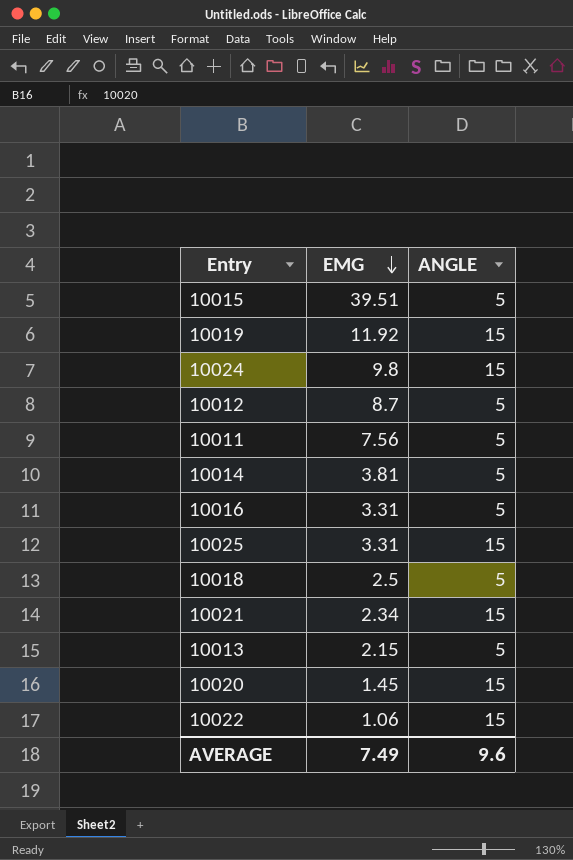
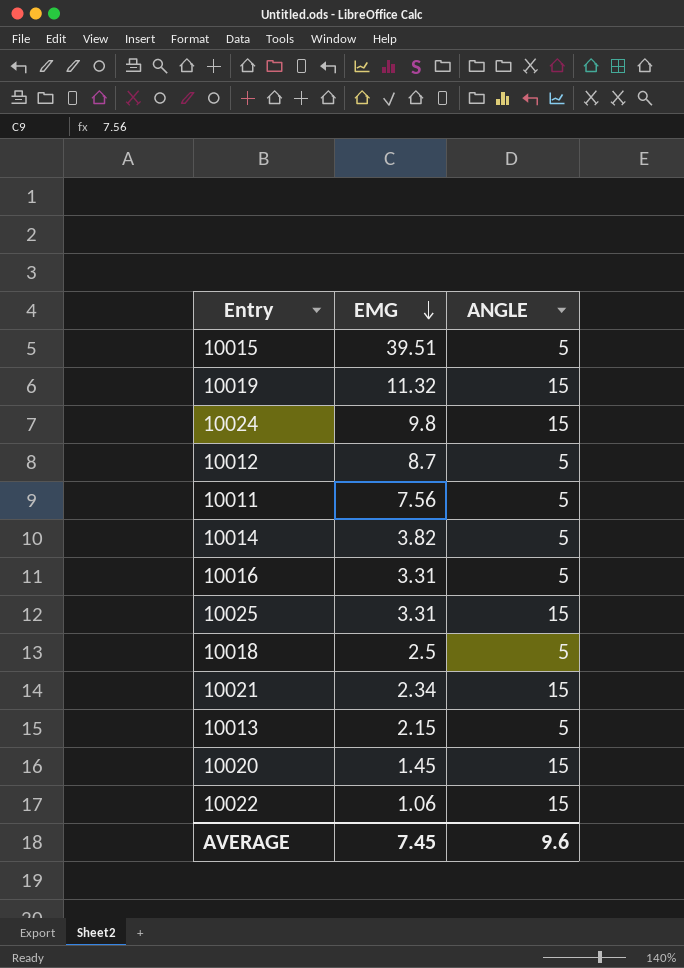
10019 | EMG: 11.92 -> 11.32
10014 | EMG: 3.81 -> 3.82
AVERAGE | EMG: 7.49 -> 7.45

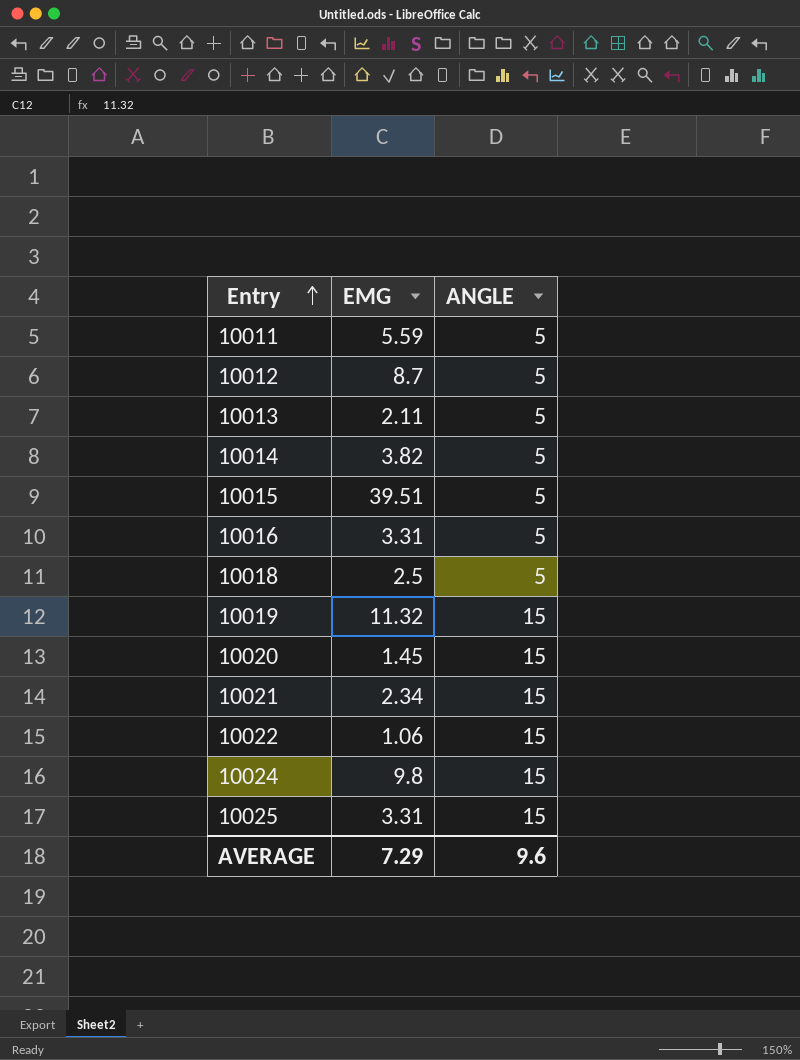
row order: EMG descending -> Entry ascending
10011 | EMG: 7.56 -> 5.59
10013 | EMG: 2.15 -> 2.11
AVERAGE | EMG: 7.45 -> 7.29

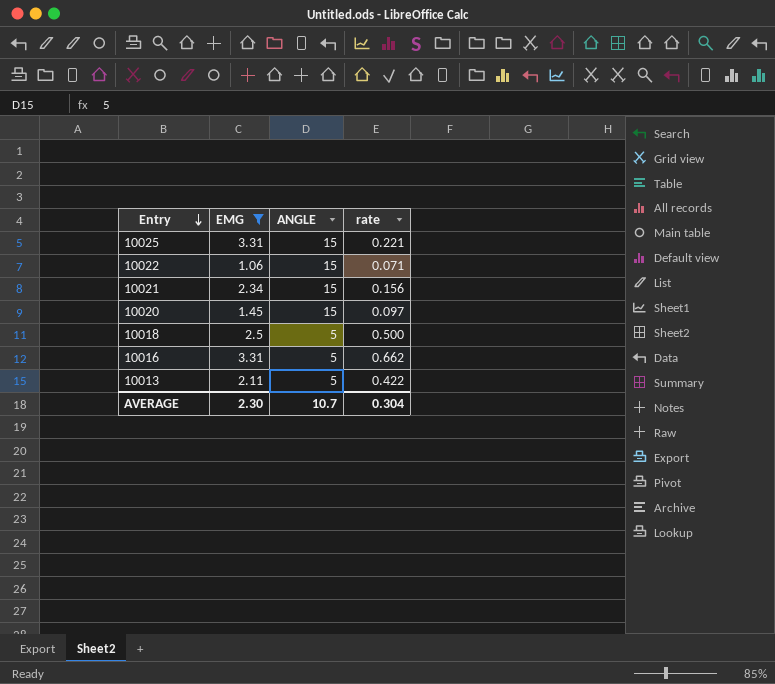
filter: none -> EMG <= 3.31
row order: Entry ascending -> Entry descending
column rate | formula: none -> [EMG] / [ANGLE]
AVERAGE | EMG: 7.29 -> 2.30
AVERAGE | ANGLE: 9.6 -> 10.7

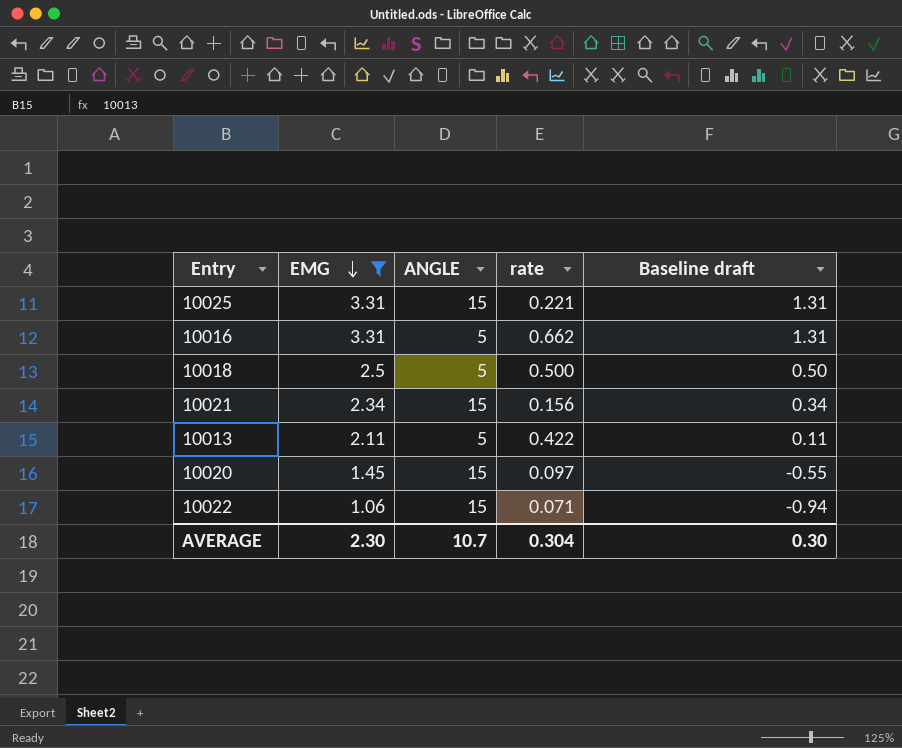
row order: Entry descending -> EMG descending
column Baseline draft | formula: none -> [EMG] - 2

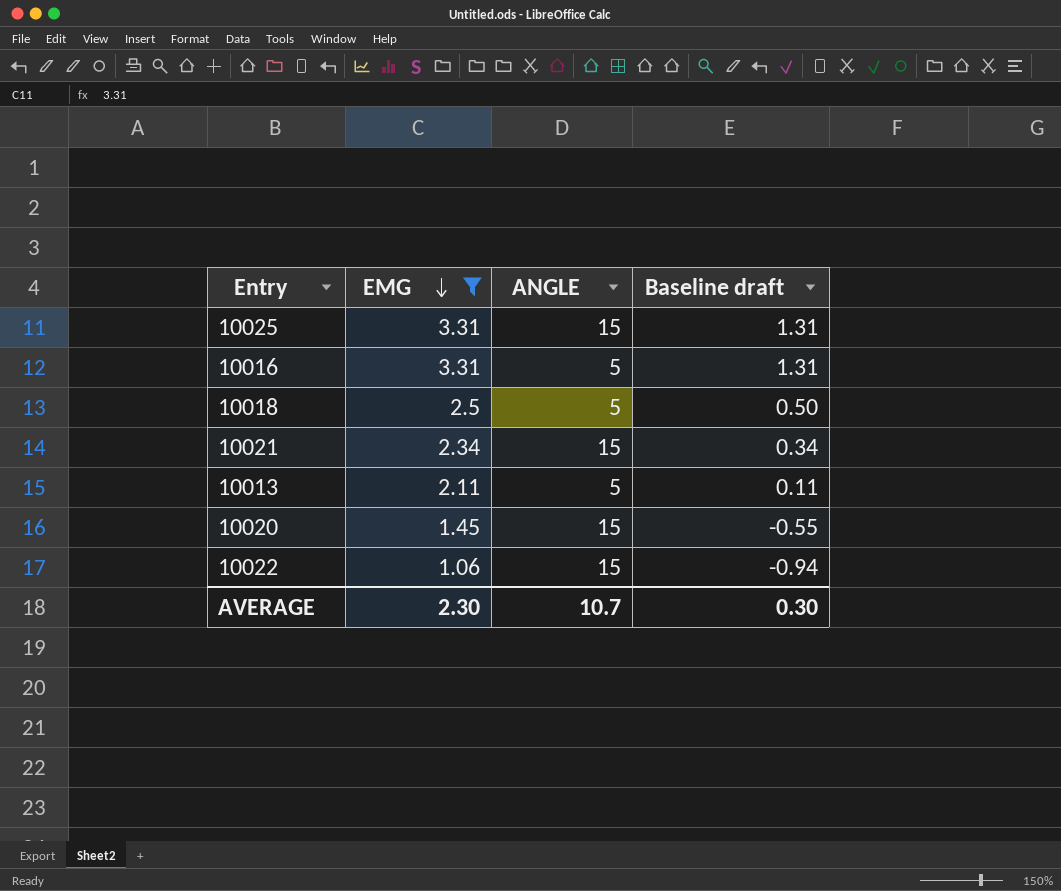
column rate | formula: [EMG] / [ANGLE] -> none

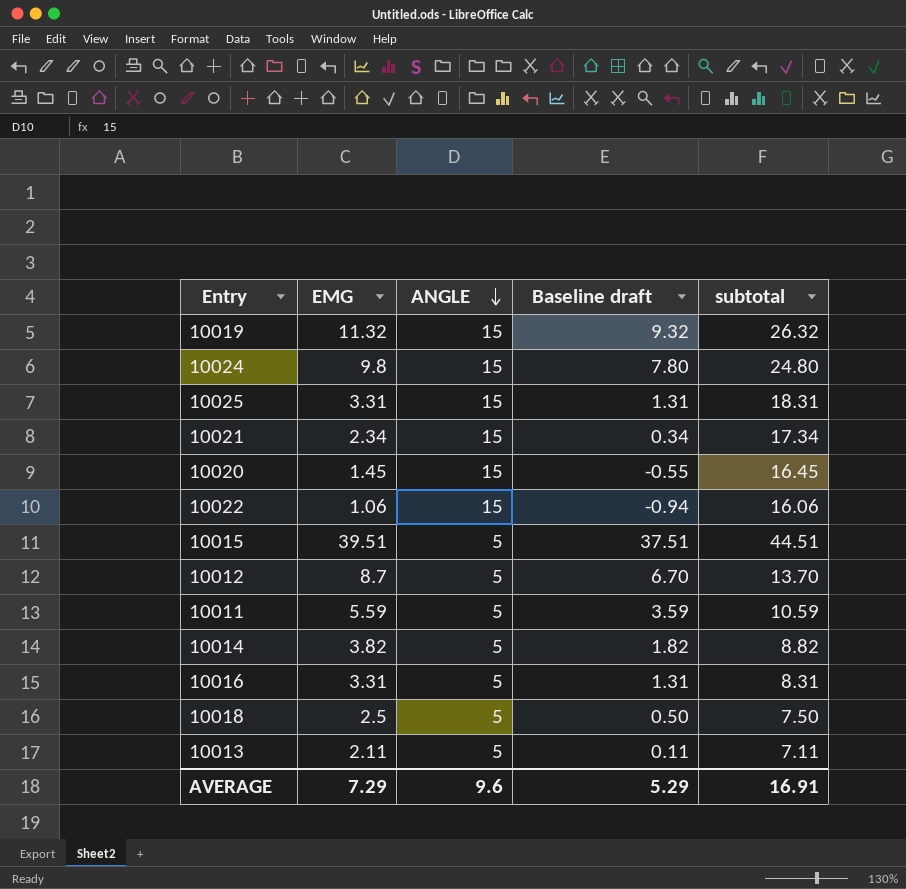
filter: EMG <= 3.31 -> none
row order: EMG descending -> ANGLE descending
column subtotal | formula: none -> [EMG] + [ANGLE]
AVERAGE | EMG: 2.30 -> 7.29
AVERAGE | ANGLE: 10.7 -> 9.6
AVERAGE | Baseline draft: 0.30 -> 5.29

